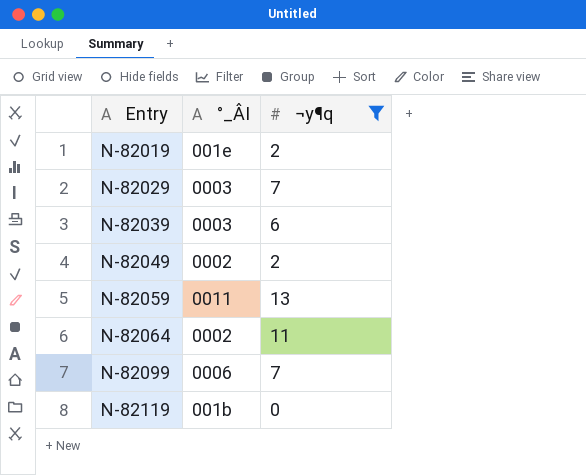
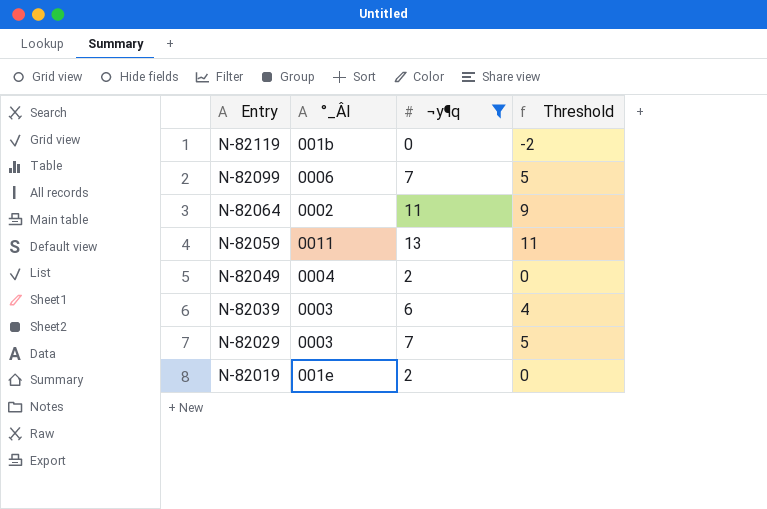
row order: Entry ascending -> Entry descending
column Threshold | formula: none -> [¬y¶q] - 2
N-82049 | °_ÂI: 0002 -> 0004

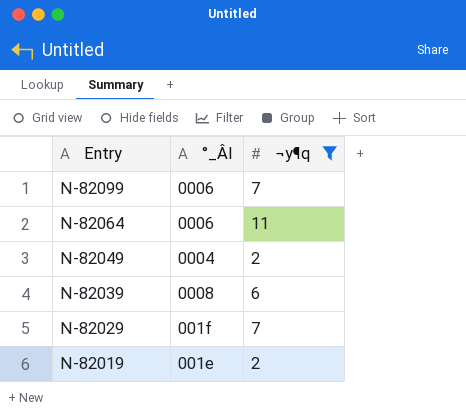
column Threshold | formula: [¬y¶q] - 2 -> none
row N-82119: 001b | 0 | -2 -> none
row N-82059: 0011 | 13 | 11 -> none
N-82064 | °_ÂI: 0002 -> 0006
N-82039 | °_ÂI: 0003 -> 0008
N-82029 | °_ÂI: 0003 -> 001f

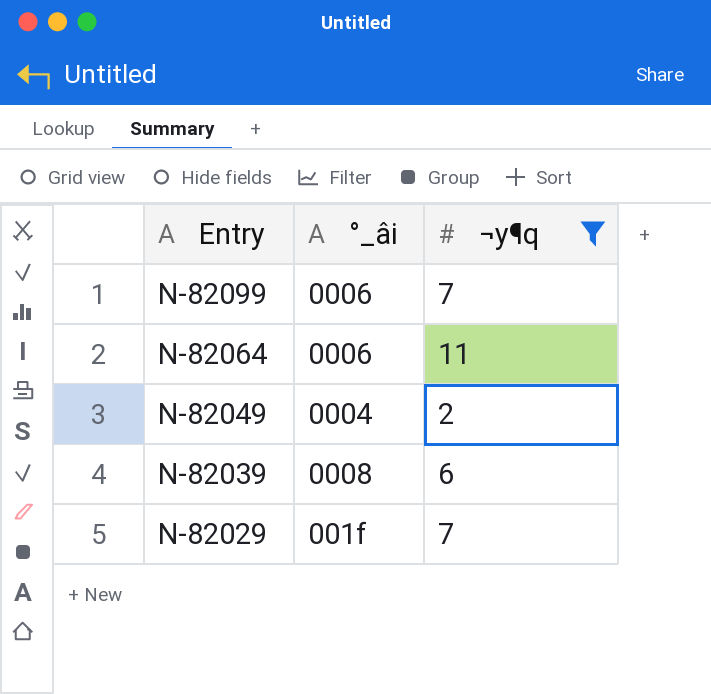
column name: °_ÂI -> °_âi
row N-82019: 001e | 2 -> none

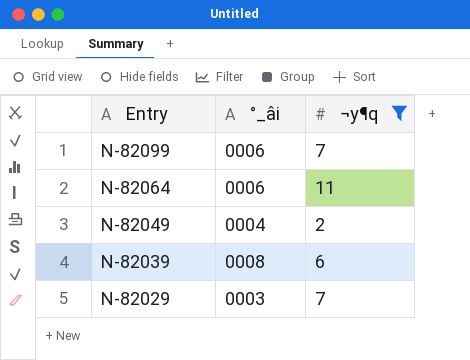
N-82029 | °_âi: 001f -> 0003

